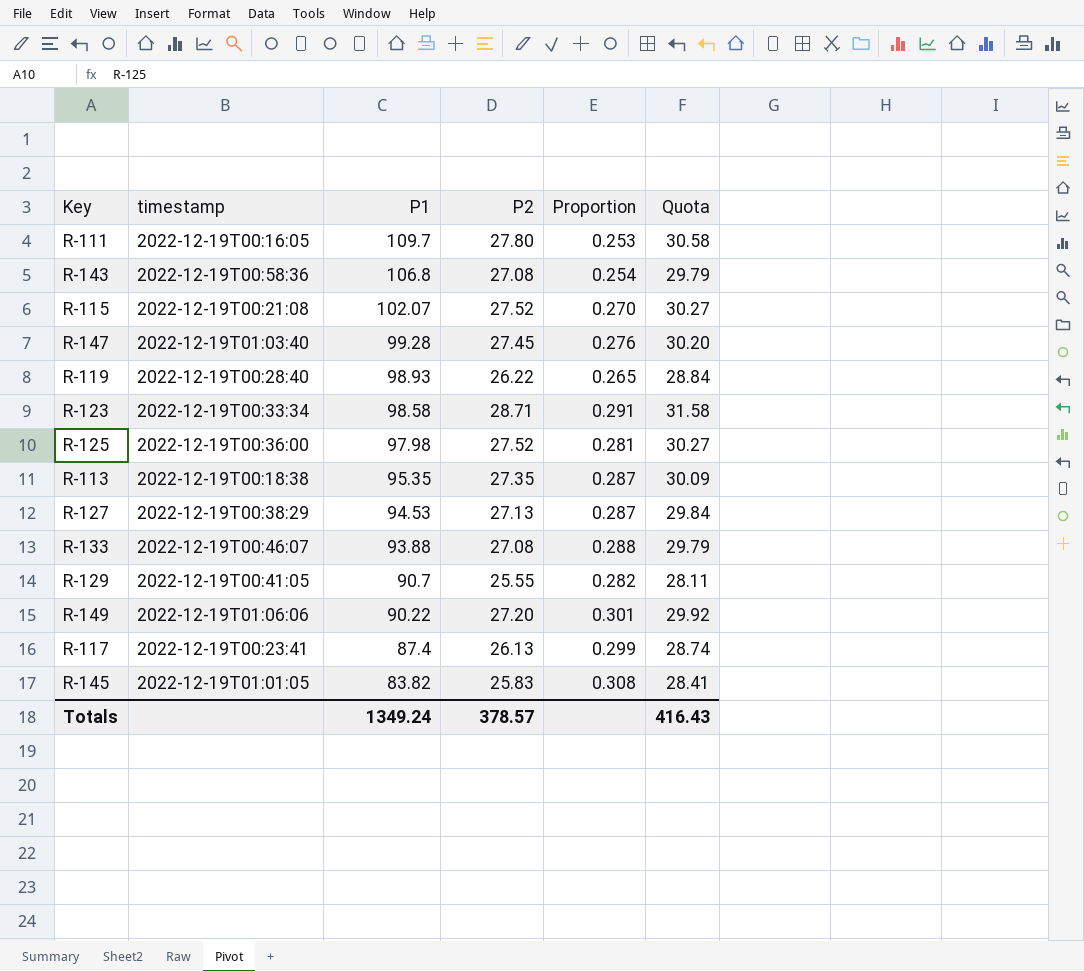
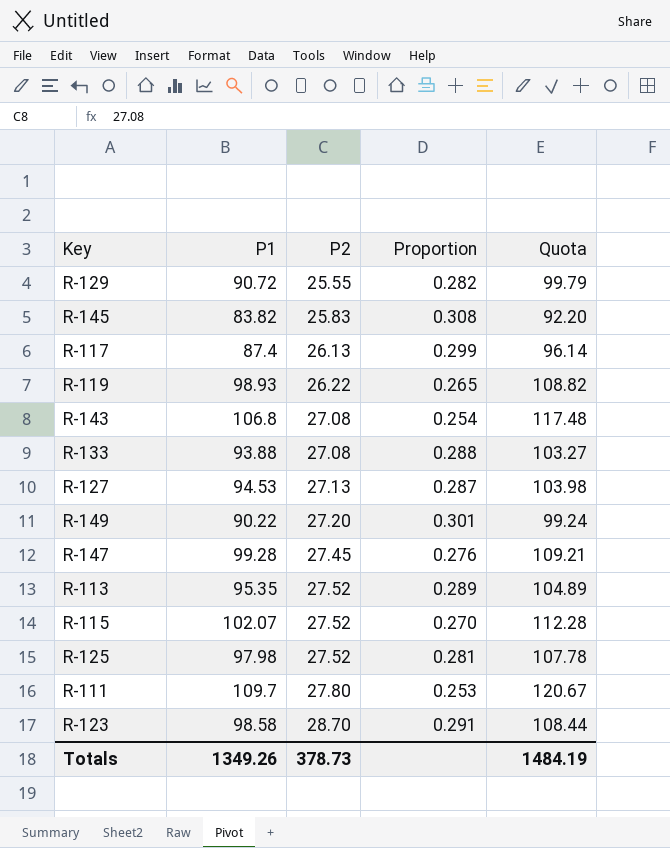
row order: P1 descending -> P2 ascending
column timestamp | position: 2 -> none
column Quota | formula: [P2] * 1.1 -> [P1] * 1.1
R-129 | P1: 90.7 -> 90.72
R-113 | P2: 27.35 -> 27.52
R-113 | Proportion: 0.287 -> 0.289
R-123 | P2: 28.71 -> 28.70
Totals | P1: 1349.24 -> 1349.26
Totals | P2: 378.57 -> 378.73
Totals | Quota: 416.43 -> 1484.19

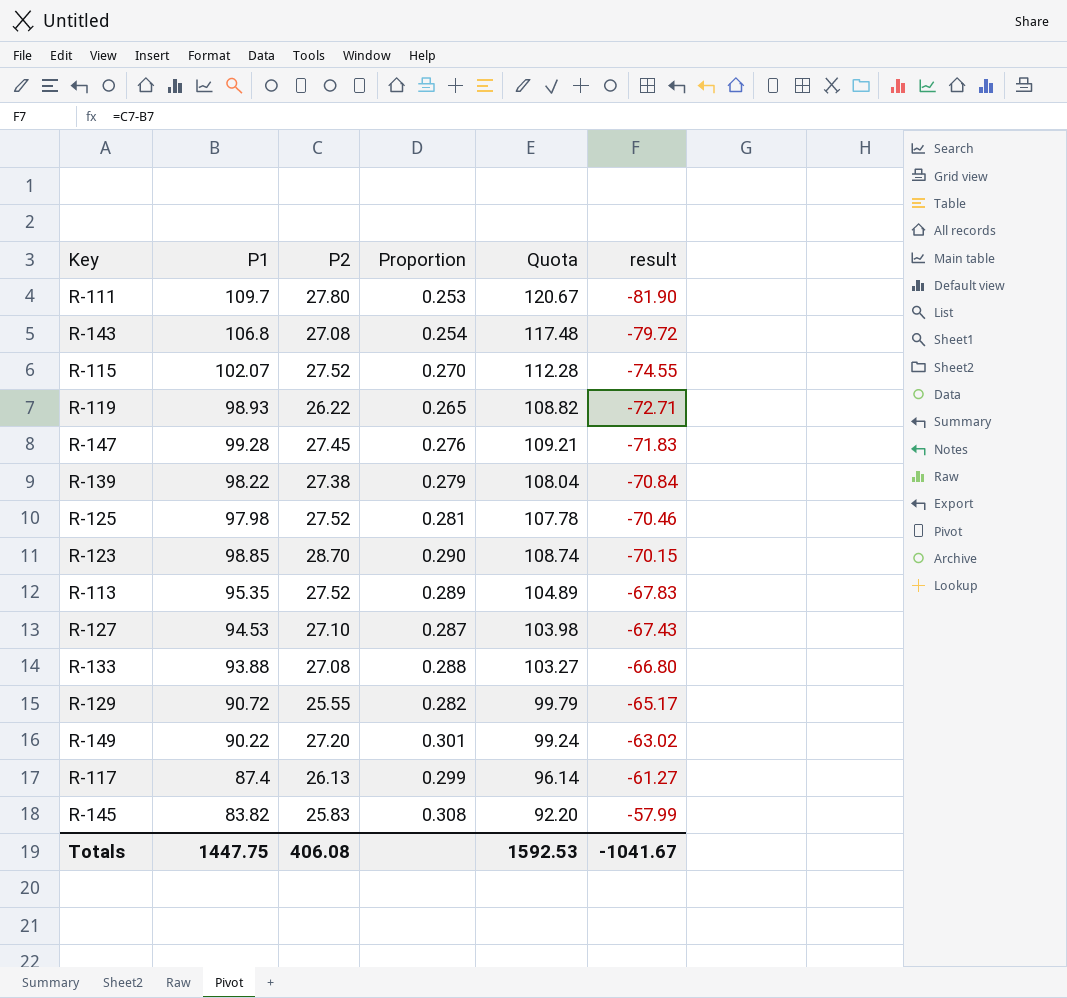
row order: P2 ascending -> result ascending
column result | formula: none -> [P2] - [P1]
row R-139: none -> 98.22 | 27.38 | 0.279 | 108.04 | -70.84
R-123 | P1: 98.58 -> 98.85
R-123 | Proportion: 0.291 -> 0.290
R-123 | Quota: 108.44 -> 108.74
R-127 | P2: 27.13 -> 27.10
Totals | P1: 1349.26 -> 1447.75
Totals | P2: 378.73 -> 406.08
Totals | Quota: 1484.19 -> 1592.53

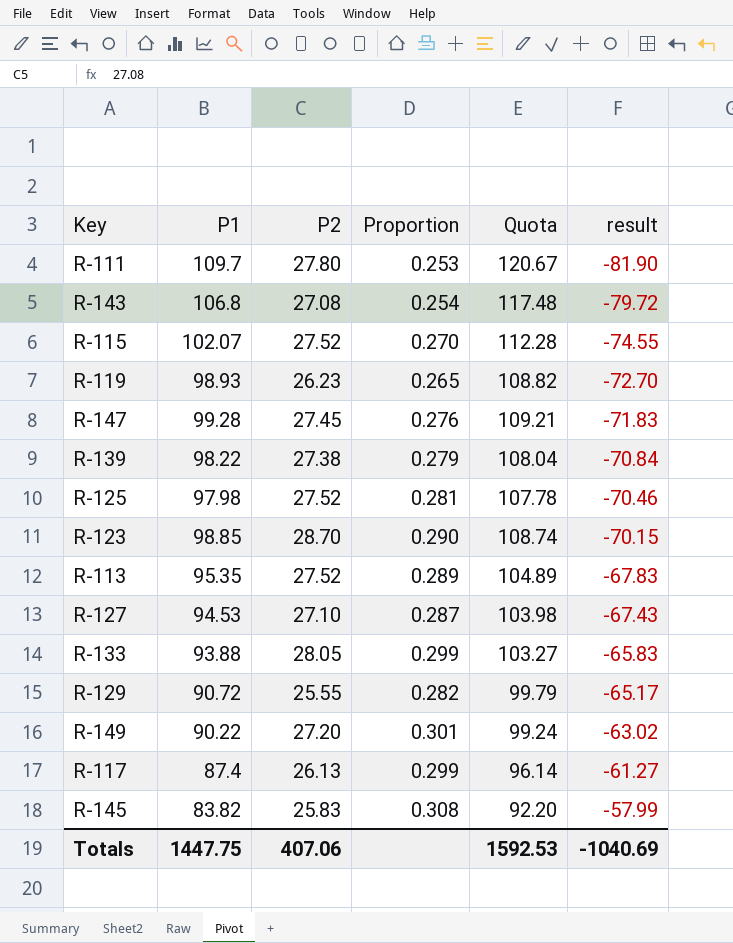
R-119 | P2: 26.22 -> 26.23
R-119 | result: -72.71 -> -72.70
R-133 | P2: 27.08 -> 28.05
R-133 | Proportion: 0.288 -> 0.299
R-133 | result: -66.80 -> -65.83
Totals | P2: 406.08 -> 407.06
Totals | result: -1041.67 -> -1040.69

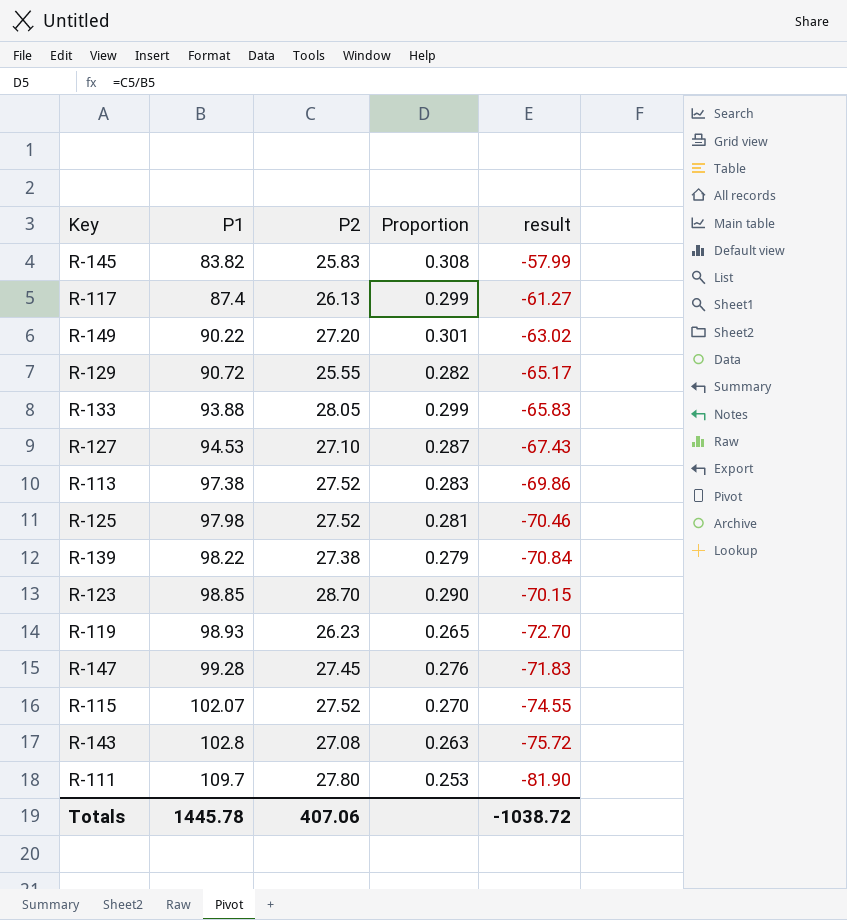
row order: result ascending -> P1 ascending
column Quota | formula: [P1] * 1.1 -> none
R-113 | P1: 95.35 -> 97.38
R-113 | Proportion: 0.289 -> 0.283
R-113 | result: -67.83 -> -69.86
R-143 | P1: 106.8 -> 102.8
R-143 | Proportion: 0.254 -> 0.263
R-143 | result: -79.72 -> -75.72
Totals | P1: 1447.75 -> 1445.78
Totals | result: -1040.69 -> -1038.72

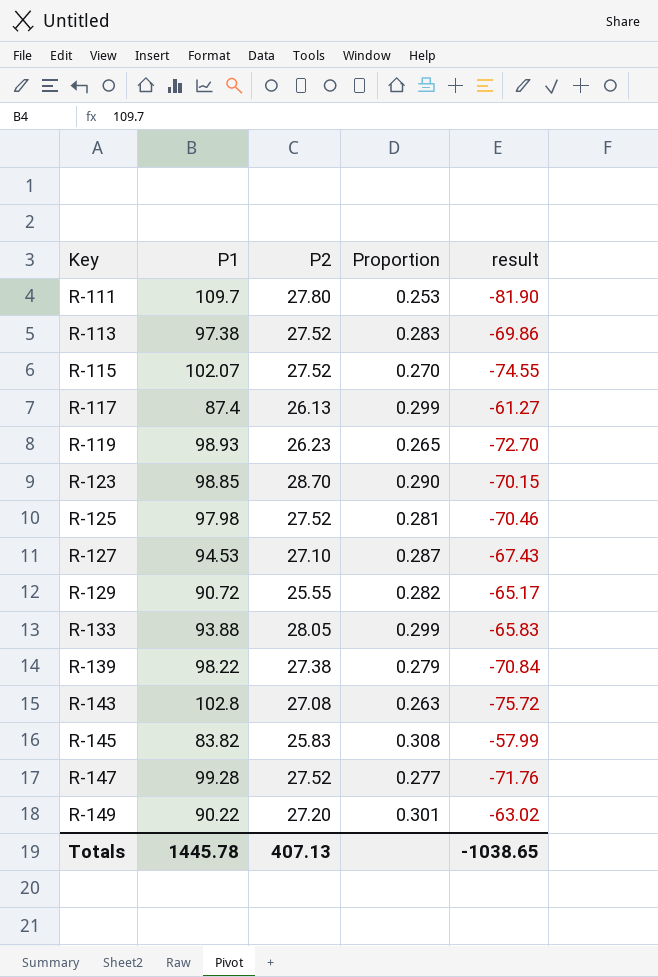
row order: P1 ascending -> Key ascending
R-147 | P2: 27.45 -> 27.52
R-147 | Proportion: 0.276 -> 0.277
R-147 | result: -71.83 -> -71.76
Totals | P2: 407.06 -> 407.13
Totals | result: -1038.72 -> -1038.65

